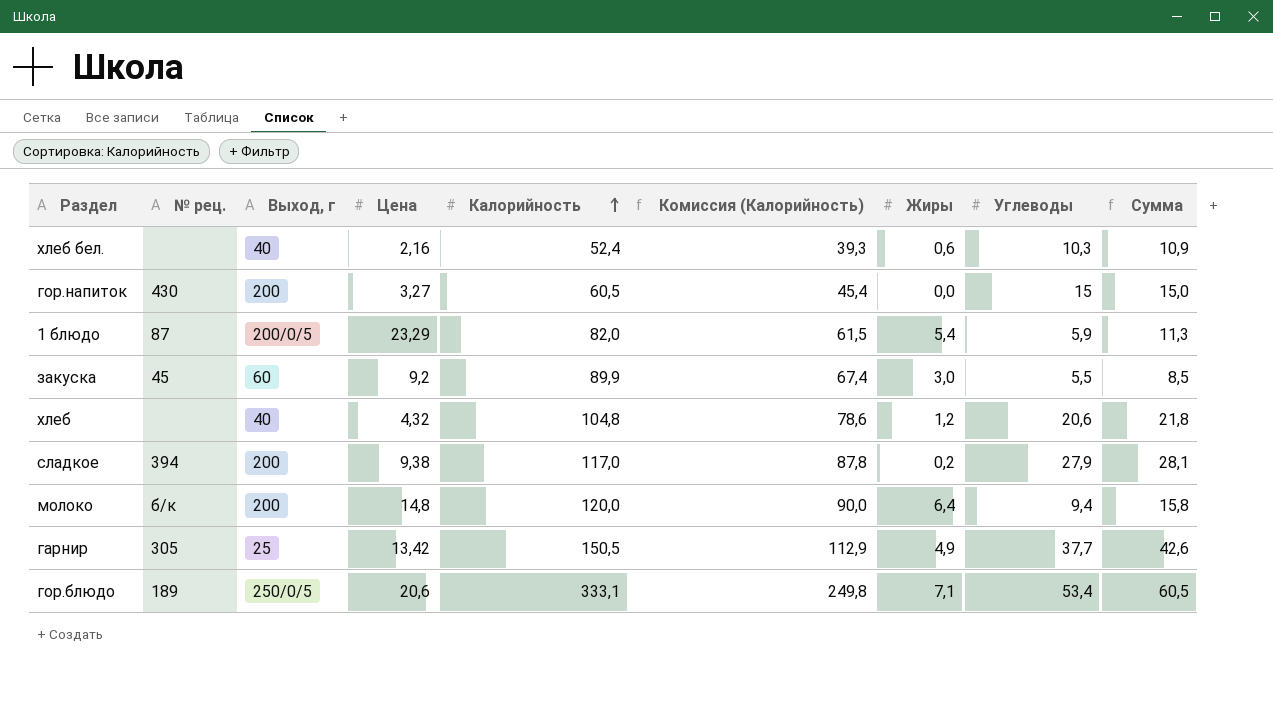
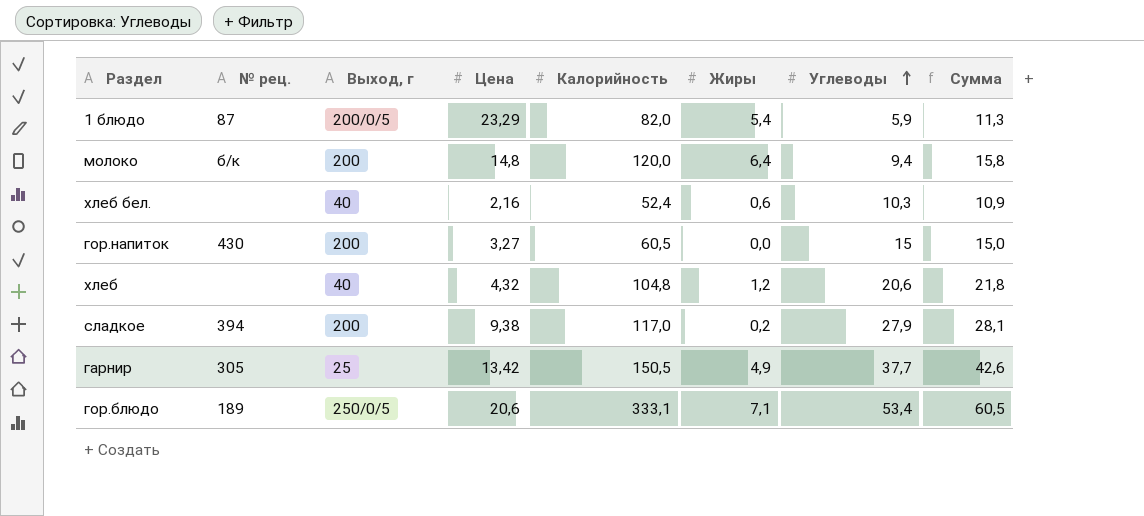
row order: Калорийность ascending -> Углеводы ascending
column Комиссия (Калорийность) | formula: [Калорийность] * 0,75 -> none
row закуска: 45 | 60 | 9,2 | 89,9 | 67,4 | 3,0 | 5,5 | 8,5 -> none

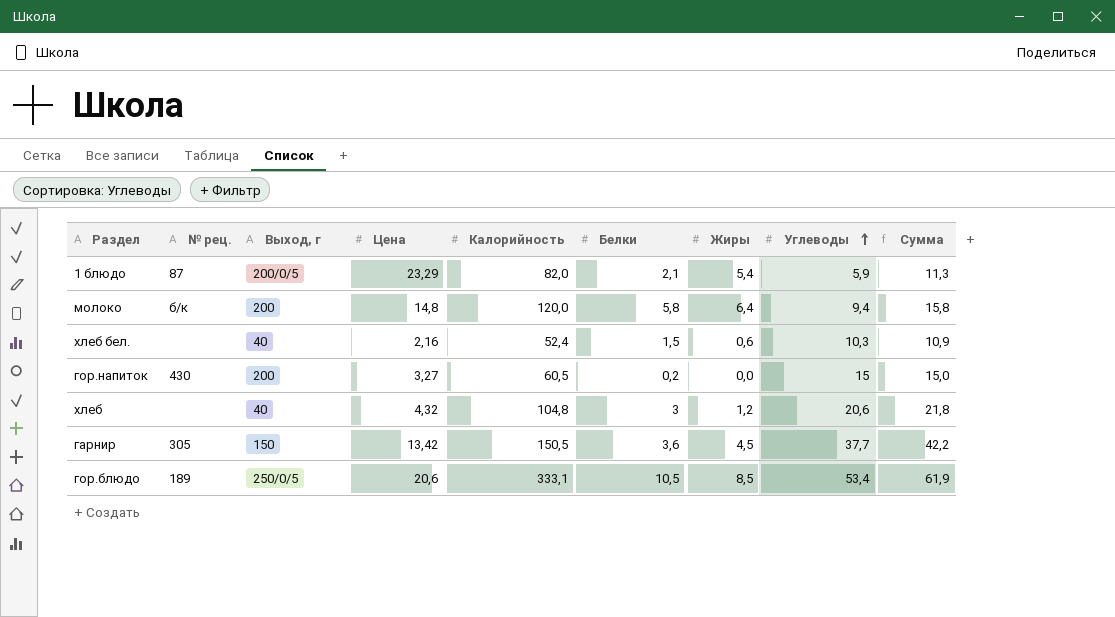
column Белки | position: none -> 6
row сладкое: 394 | 200 | 9,38 | 117,0 | 0,2 | 27,9 | 28,1 -> none
гарнир | Выход, г: 25 -> 150
гарнир | Жиры: 4,9 -> 4,5
гарнир | Сумма: 42,6 -> 42,2
гор.блюдо | Жиры: 7,1 -> 8,5
гор.блюдо | Сумма: 60,5 -> 61,9

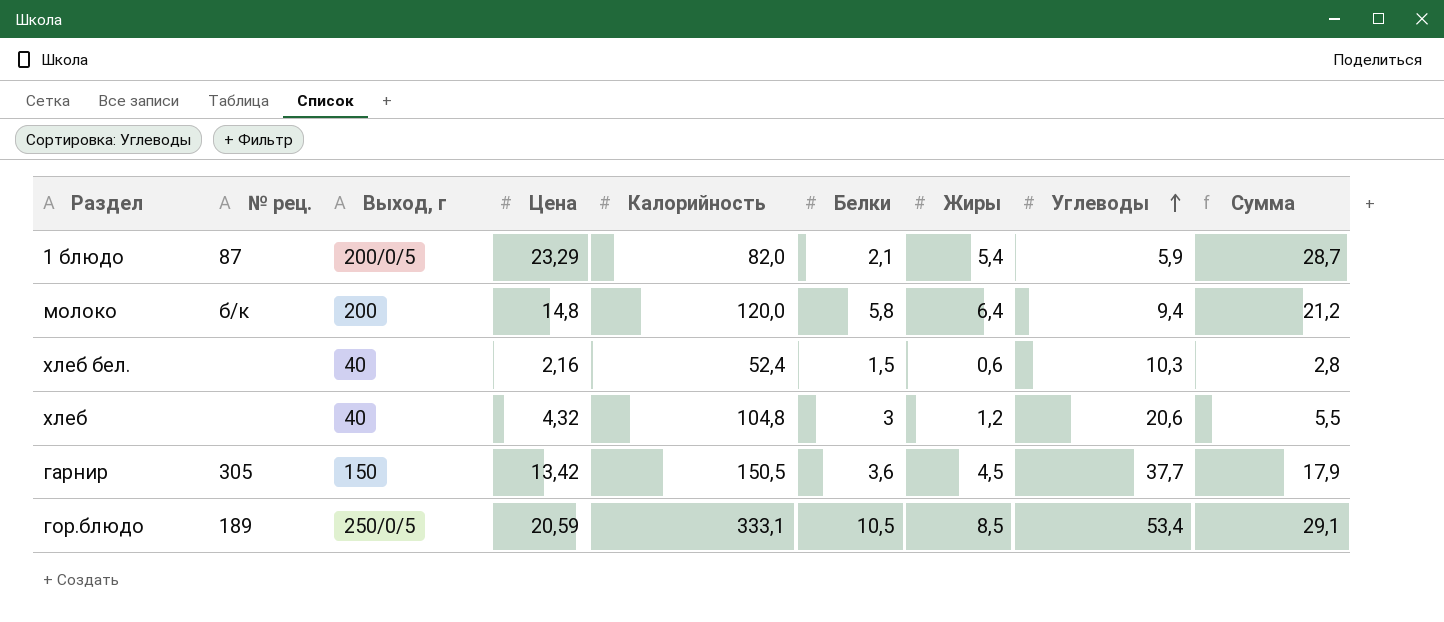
column Сумма | formula: [Жиры] + [Углеводы] -> [Цена] + [Жиры]
row гор.напиток: 430 | 200 | 3,27 | 60,5 | 0,2 | 0,0 | 15 | 15,0 -> none
гор.блюдо | Цена: 20,6 -> 20,59

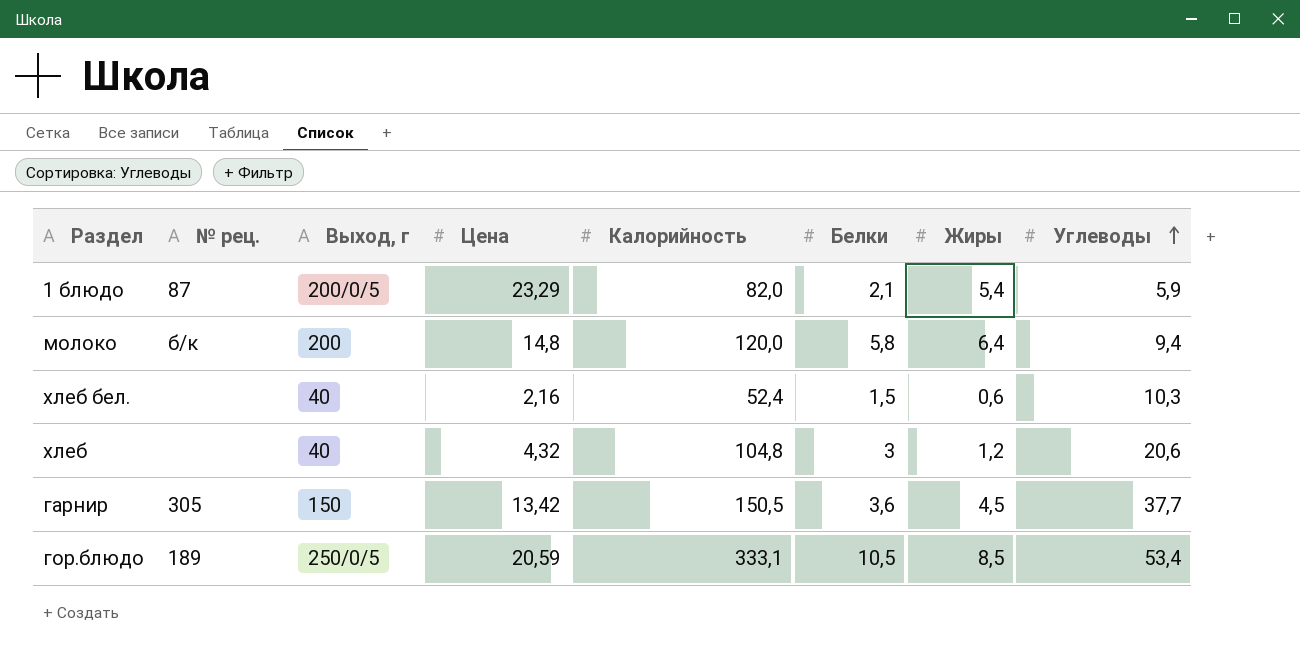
column Сумма | formula: [Цена] + [Жиры] -> none

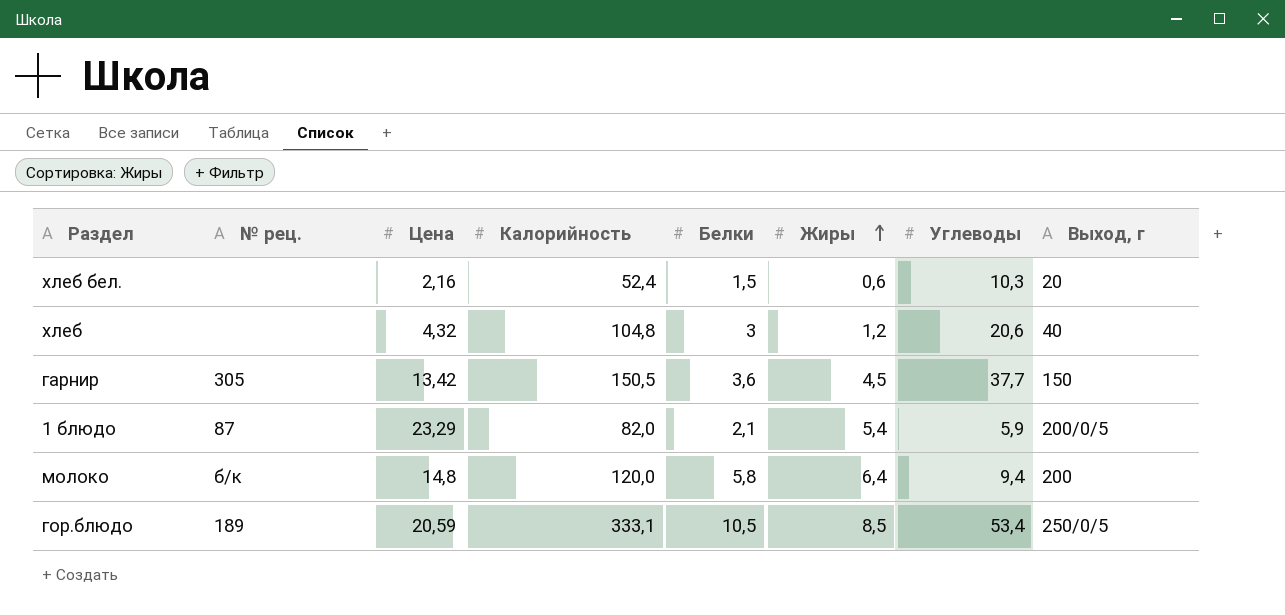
row order: Углеводы ascending -> Жиры ascending
column Выход, г | position: 3 -> 8
хлеб бел. | Выход, г: 40 -> 20

